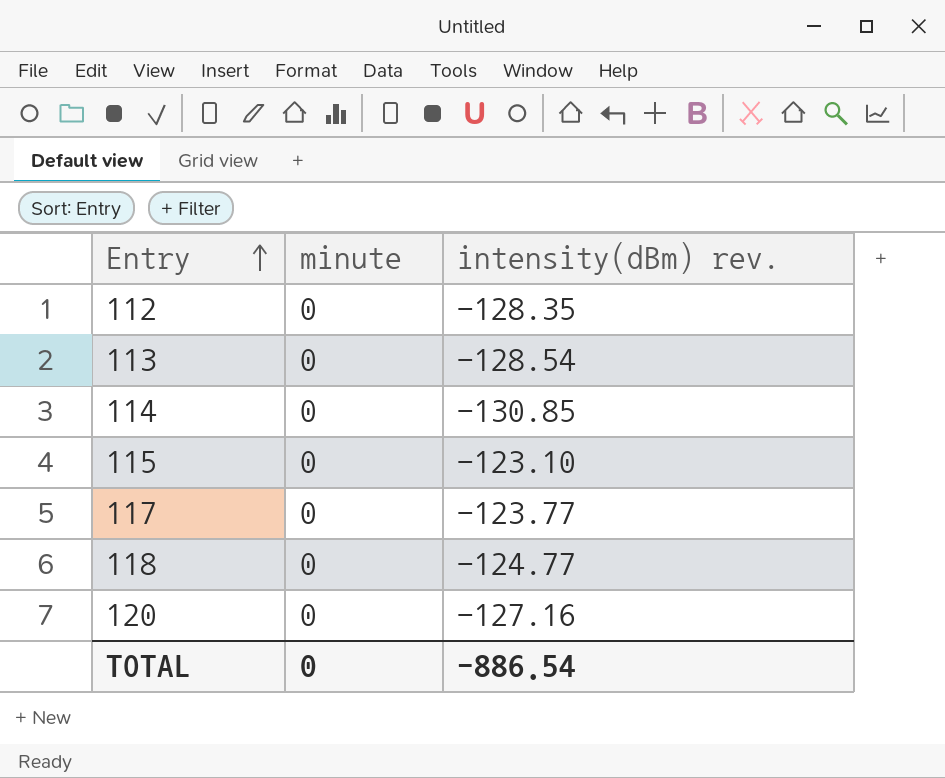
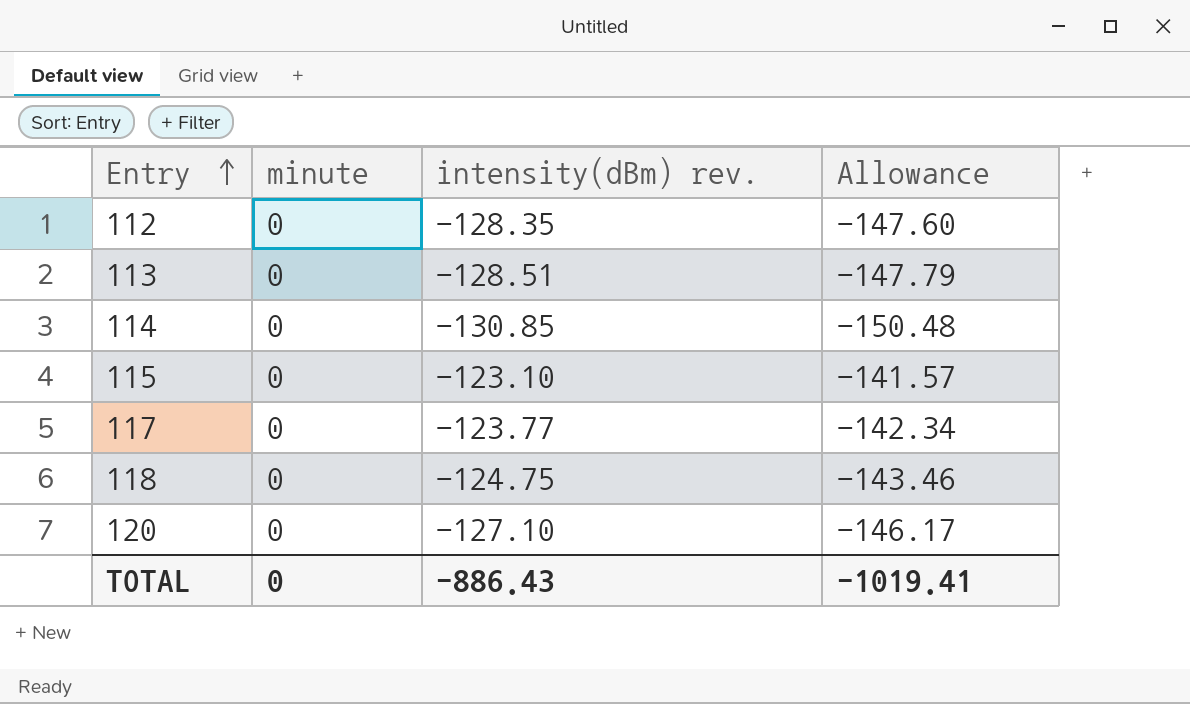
column Allowance | formula: none -> [intensity(dBm) rev.] * 1.15
113 | intensity(dBm) rev.: -128.54 -> -128.51
118 | intensity(dBm) rev.: -124.77 -> -124.75
120 | intensity(dBm) rev.: -127.16 -> -127.10
TOTAL | intensity(dBm) rev.: -886.54 -> -886.43

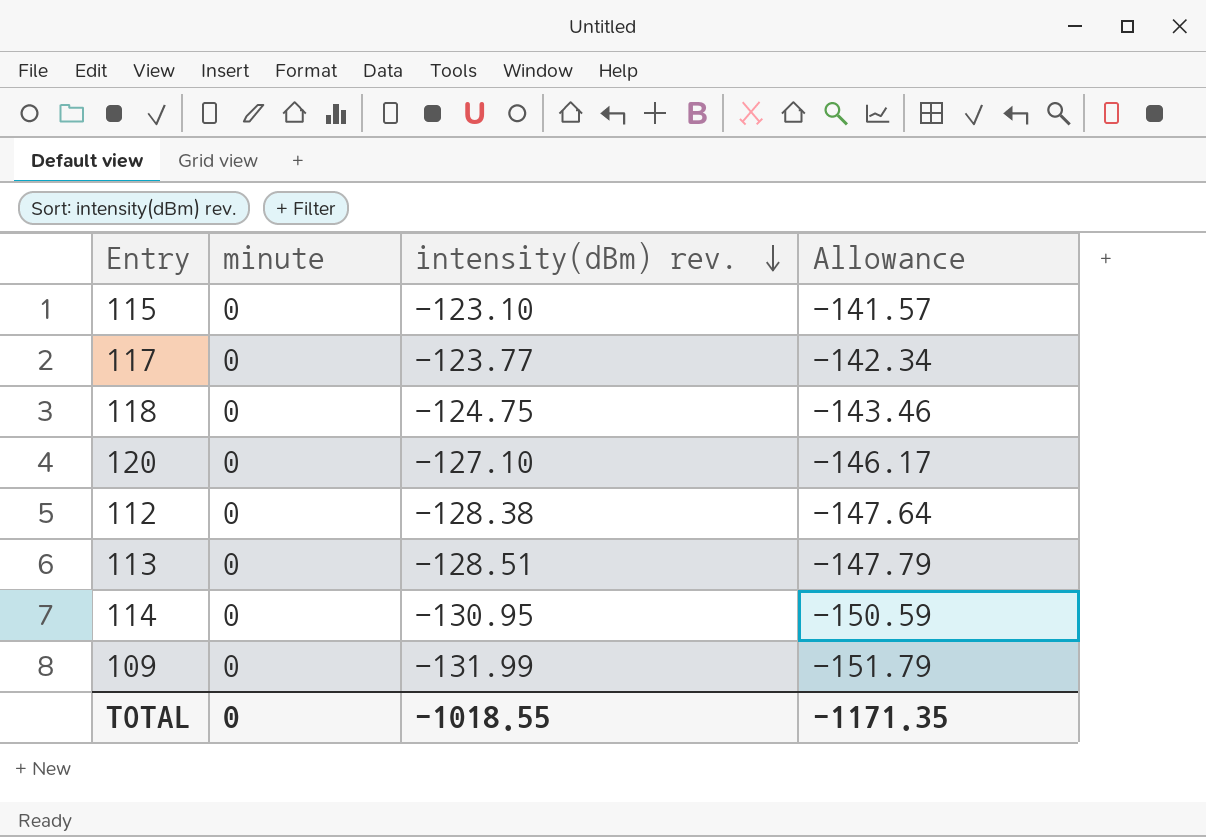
row order: Entry ascending -> intensity(dBm) rev. descending
112 | intensity(dBm) rev.: -128.35 -> -128.38
112 | Allowance: -147.60 -> -147.64
114 | intensity(dBm) rev.: -130.85 -> -130.95
114 | Allowance: -150.48 -> -150.59
row 109: none -> 0 | -131.99 | -151.79
TOTAL | intensity(dBm) rev.: -886.43 -> -1018.55
TOTAL | Allowance: -1019.41 -> -1171.35

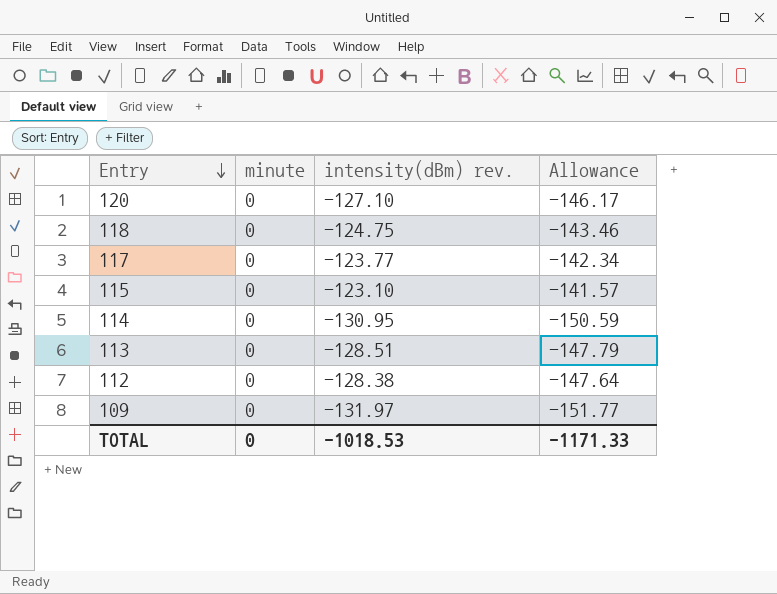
row order: intensity(dBm) rev. descending -> Entry descending
109 | intensity(dBm) rev.: -131.99 -> -131.97
109 | Allowance: -151.79 -> -151.77
TOTAL | intensity(dBm) rev.: -1018.55 -> -1018.53
TOTAL | Allowance: -1171.35 -> -1171.33

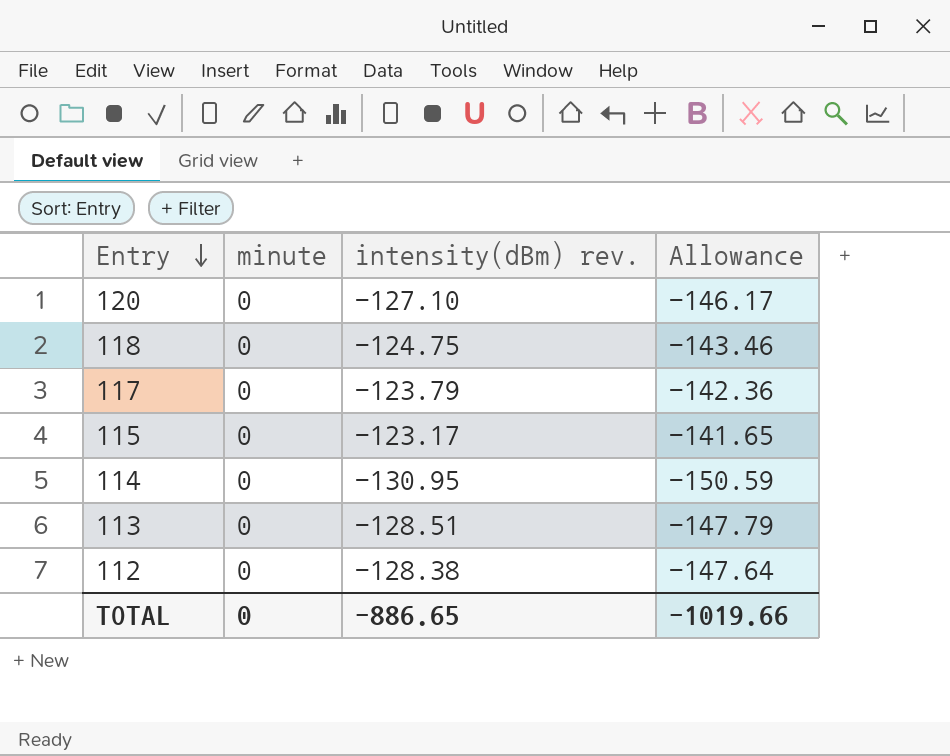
row 109: 0 | -131.97 | -151.77 -> none
117 | intensity(dBm) rev.: -123.77 -> -123.79
117 | Allowance: -142.34 -> -142.36
115 | intensity(dBm) rev.: -123.10 -> -123.17
115 | Allowance: -141.57 -> -141.65
TOTAL | intensity(dBm) rev.: -1018.53 -> -886.65
TOTAL | Allowance: -1171.33 -> -1019.66

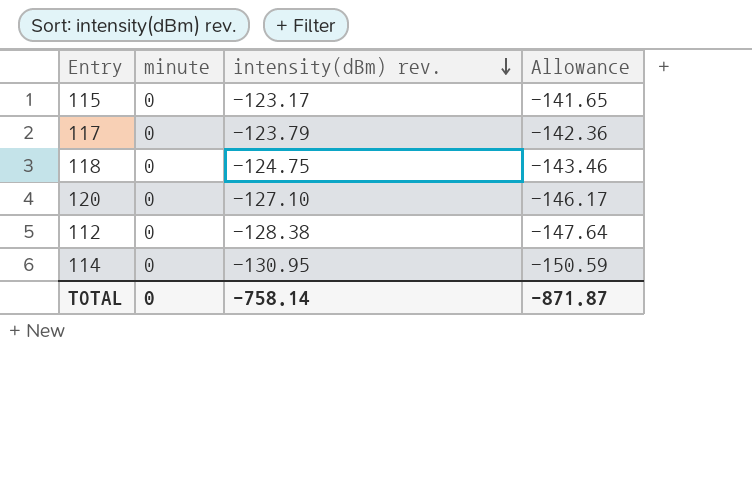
row order: Entry descending -> intensity(dBm) rev. descending
row 113: 0 | -128.51 | -147.79 -> none
TOTAL | intensity(dBm) rev.: -886.65 -> -758.14
TOTAL | Allowance: -1019.66 -> -871.87

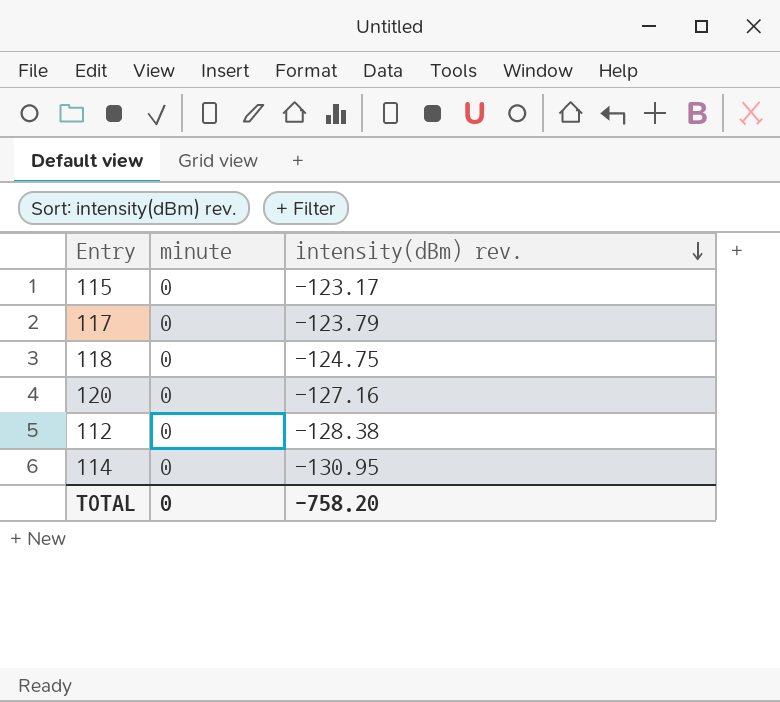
column Allowance | formula: [intensity(dBm) rev.] * 1.15 -> none
120 | intensity(dBm) rev.: -127.10 -> -127.16
TOTAL | intensity(dBm) rev.: -758.14 -> -758.20

